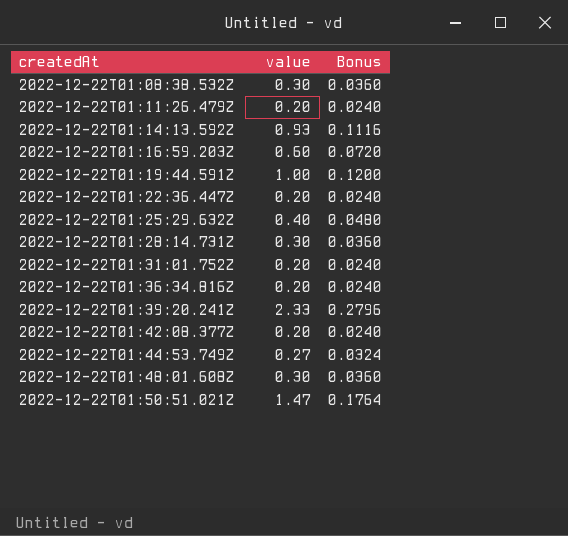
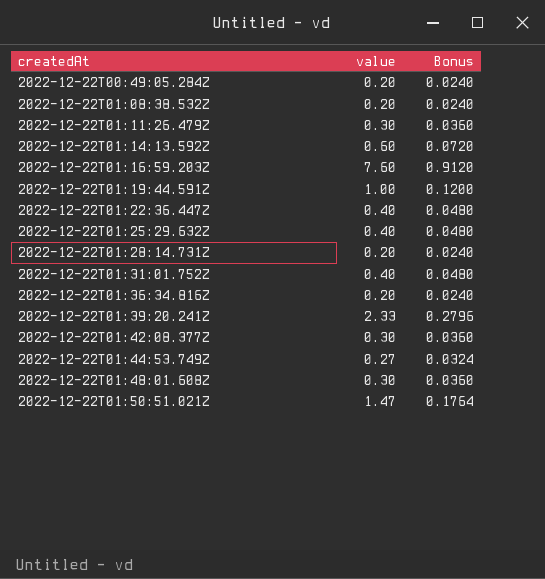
row 2022-12-22T00:49:05.284Z: none -> 0.20 | 0.0240
2022-12-22T01:08:38.532Z | value: 0.30 -> 0.20
2022-12-22T01:08:38.532Z | Bonus: 0.0360 -> 0.0240
2022-12-22T01:11:26.479Z | value: 0.20 -> 0.30
2022-12-22T01:11:26.479Z | Bonus: 0.0240 -> 0.0360
2022-12-22T01:14:13.592Z | value: 0.93 -> 0.60
2022-12-22T01:14:13.592Z | Bonus: 0.1116 -> 0.0720
2022-12-22T01:16:59.203Z | value: 0.60 -> 7.60
2022-12-22T01:16:59.203Z | Bonus: 0.0720 -> 0.9120
2022-12-22T01:22:36.447Z | value: 0.20 -> 0.40
2022-12-22T01:22:36.447Z | Bonus: 0.0240 -> 0.0480
2022-12-22T01:28:14.731Z | value: 0.30 -> 0.20
2022-12-22T01:28:14.731Z | Bonus: 0.0360 -> 0.0240
2022-12-22T01:31:01.752Z | value: 0.20 -> 0.40
2022-12-22T01:31:01.752Z | Bonus: 0.0240 -> 0.0480
2022-12-22T01:42:08.377Z | value: 0.20 -> 0.30
2022-12-22T01:42:08.377Z | Bonus: 0.0240 -> 0.0360

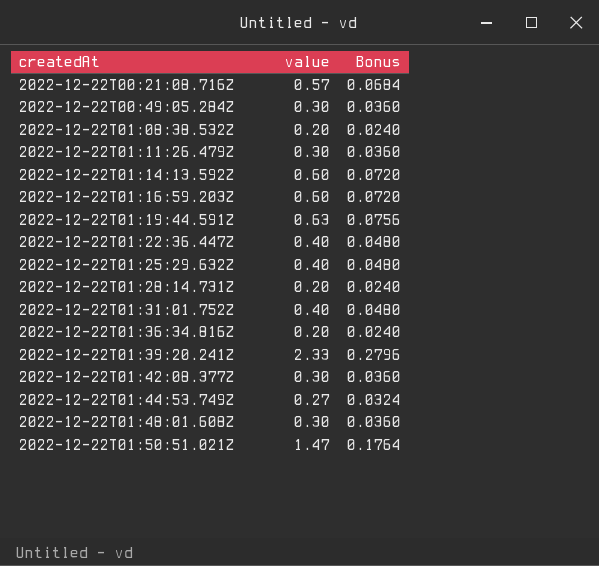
row 2022-12-22T00:21:08.716Z: none -> 0.57 | 0.0684
2022-12-22T00:49:05.284Z | value: 0.20 -> 0.30
2022-12-22T00:49:05.284Z | Bonus: 0.0240 -> 0.0360
2022-12-22T01:16:59.203Z | value: 7.60 -> 0.60
2022-12-22T01:16:59.203Z | Bonus: 0.9120 -> 0.0720
2022-12-22T01:19:44.591Z | value: 1.00 -> 0.63
2022-12-22T01:19:44.591Z | Bonus: 0.1200 -> 0.0756

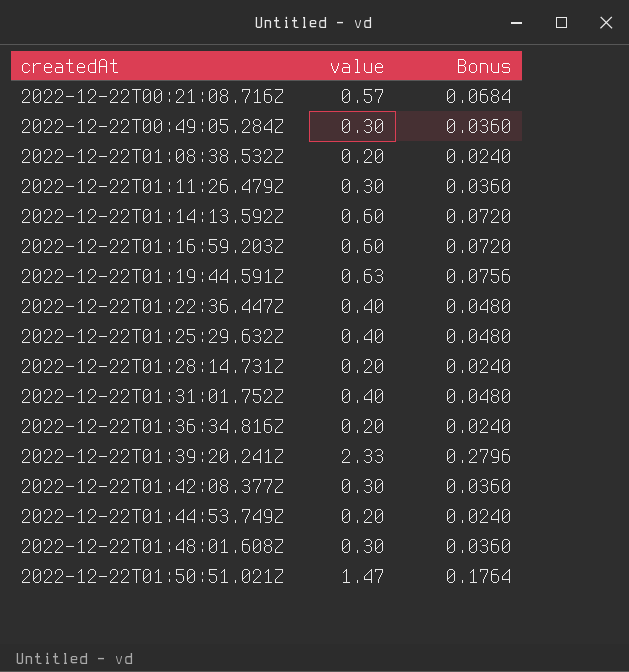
2022-12-22T01:44:53.749Z | value: 0.27 -> 0.20
2022-12-22T01:44:53.749Z | Bonus: 0.0324 -> 0.0240

